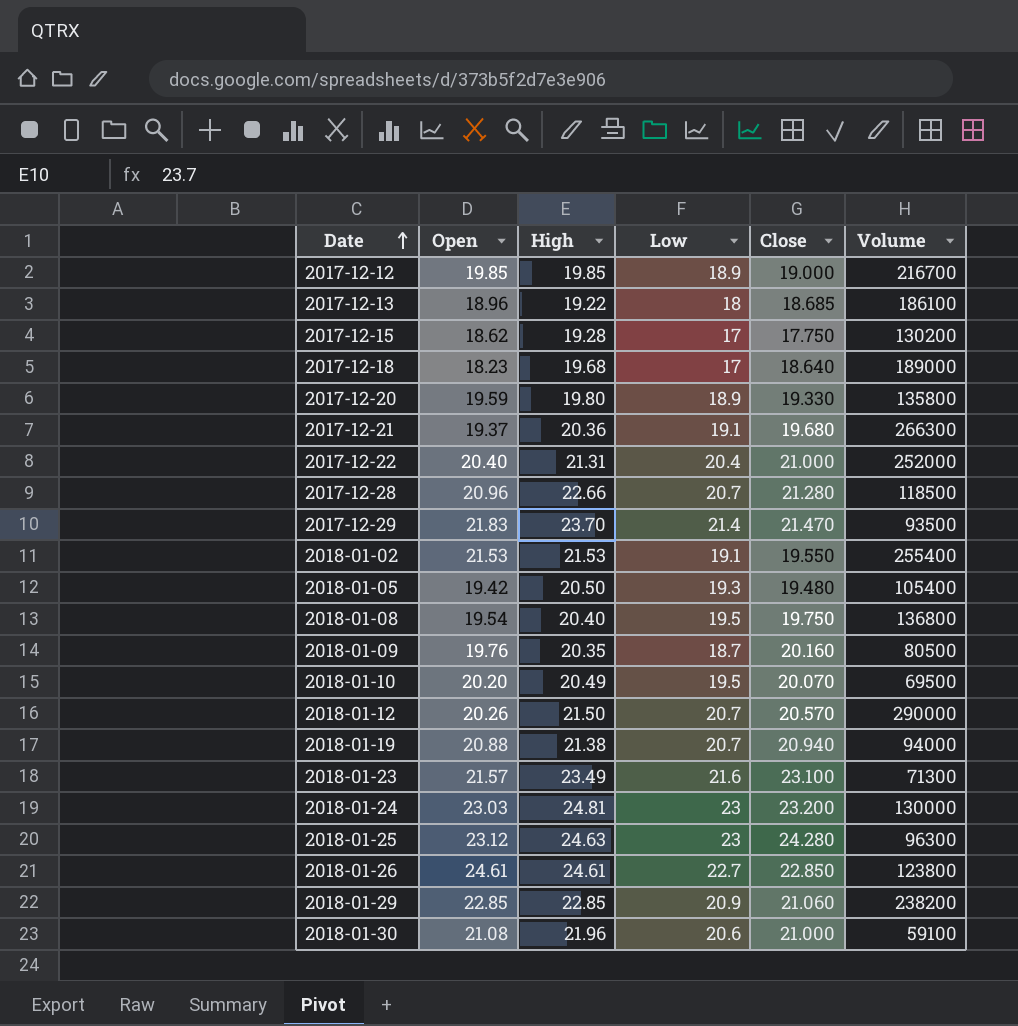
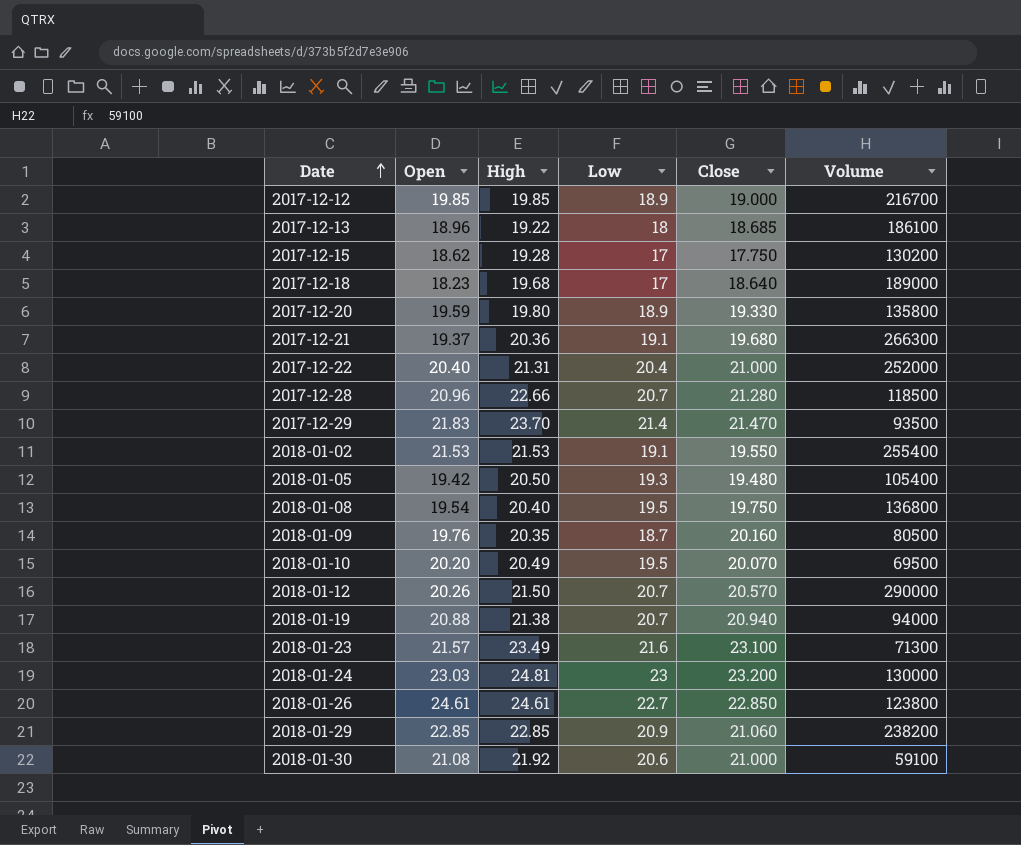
row 2018-01-25: 23.12 | 24.63 | 23 | 24.280 | 96300 -> none
2018-01-30 | High: 21.96 -> 21.92

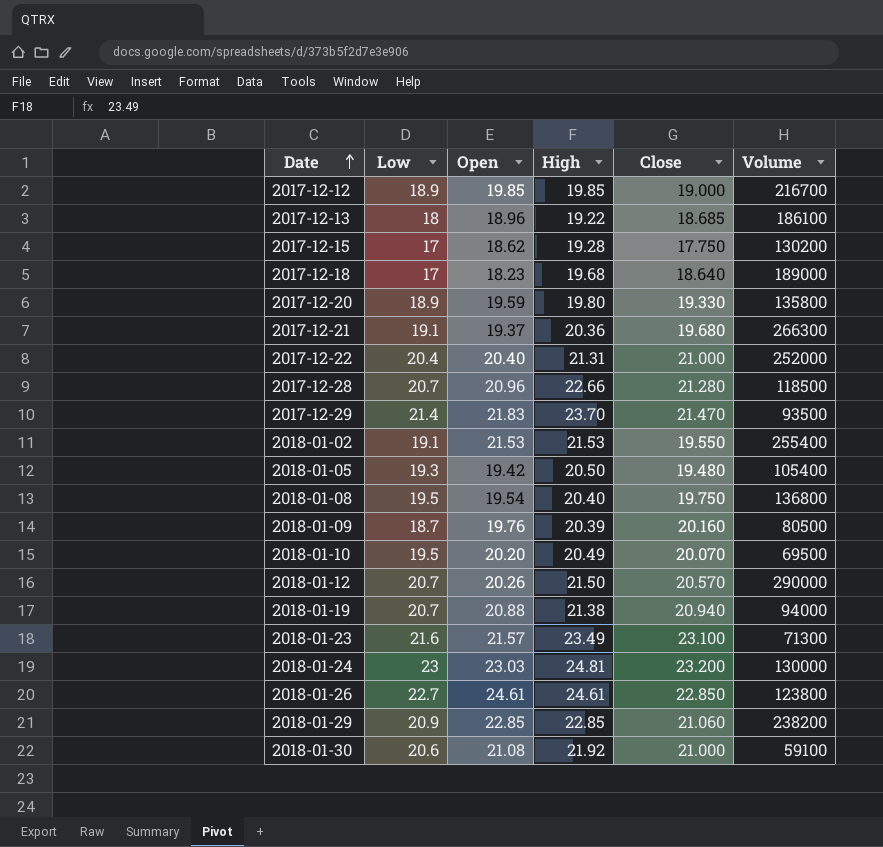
column Low | position: 4 -> 2
2018-01-09 | High: 20.35 -> 20.39

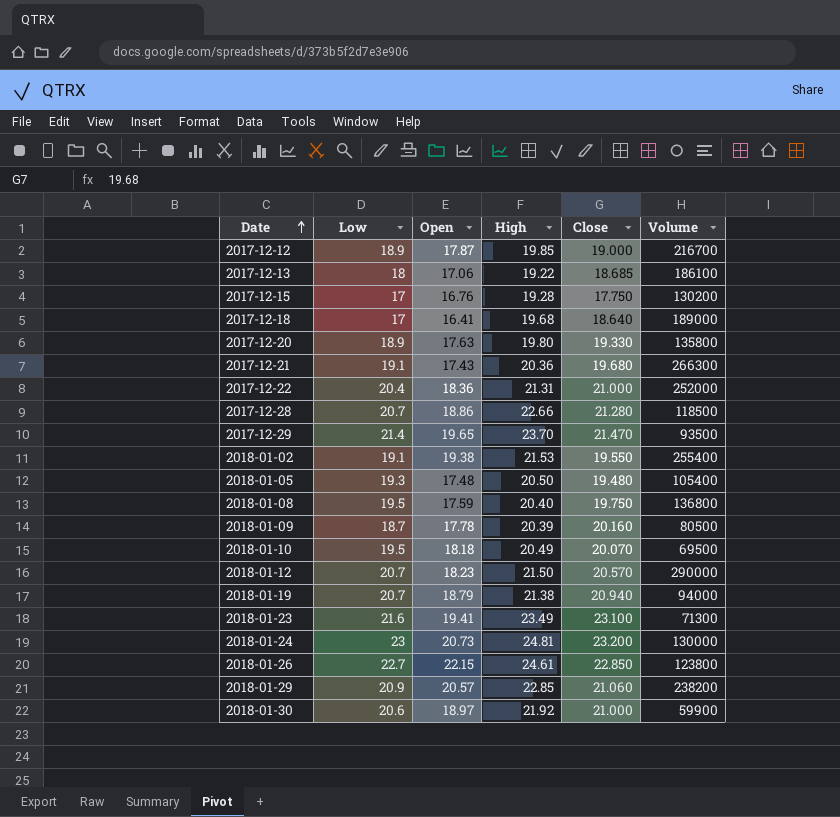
2017-12-12 | Open: 19.85 -> 17.87
2017-12-13 | Open: 18.96 -> 17.06
2017-12-15 | Open: 18.62 -> 16.76
2017-12-18 | Open: 18.23 -> 16.41
2017-12-20 | Open: 19.59 -> 17.63
2017-12-21 | Open: 19.37 -> 17.43
2017-12-22 | Open: 20.40 -> 18.36
2017-12-28 | Open: 20.96 -> 18.86
2017-12-29 | Open: 21.83 -> 19.65
2018-01-02 | Open: 21.53 -> 19.38
2018-01-05 | Open: 19.42 -> 17.48
2018-01-08 | Open: 19.54 -> 17.59
2018-01-09 | Open: 19.76 -> 17.78
2018-01-10 | Open: 20.20 -> 18.18
2018-01-12 | Open: 20.26 -> 18.23
2018-01-19 | Open: 20.88 -> 18.79
2018-01-23 | Open: 21.57 -> 19.41
2018-01-24 | Open: 23.03 -> 20.73
2018-01-26 | Open: 24.61 -> 22.15
2018-01-29 | Open: 22.85 -> 20.57
2018-01-30 | Open: 21.08 -> 18.97
2018-01-30 | Volume: 59100 -> 59900

